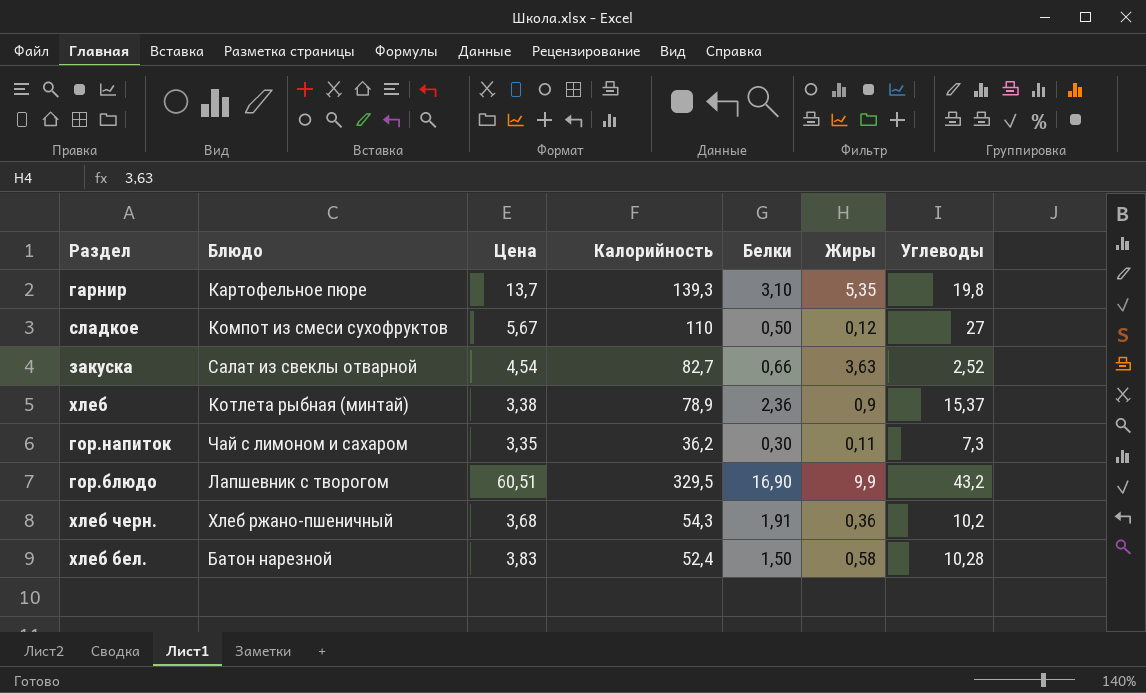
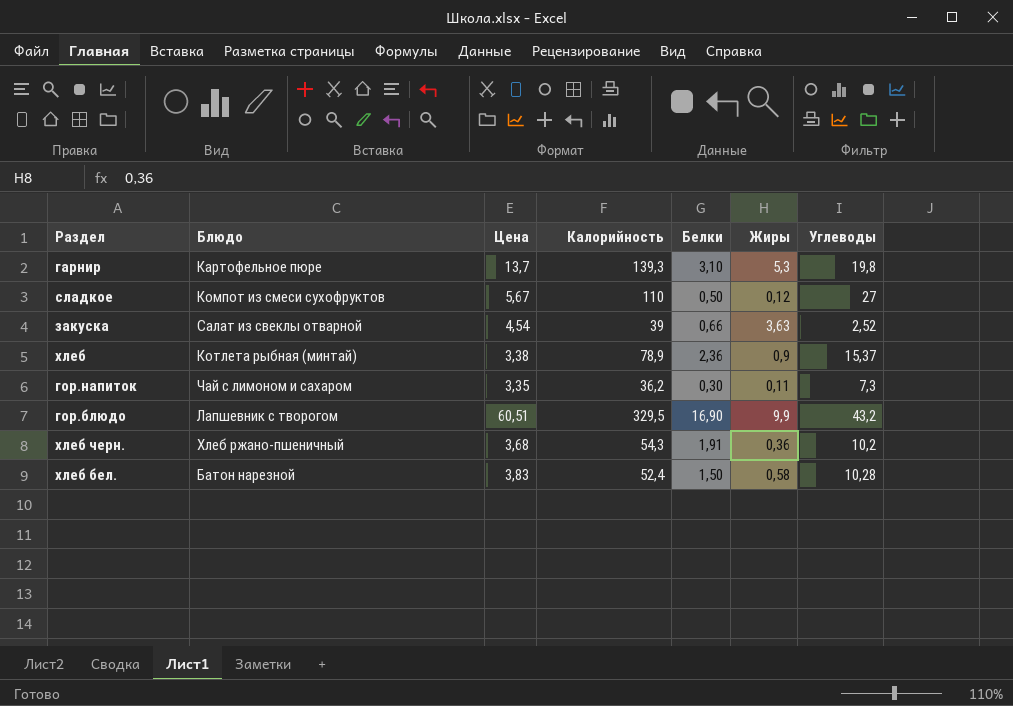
гарнир | Жиры: 5,35 -> 5,3
закуска | Калорийность: 82,7 -> 39

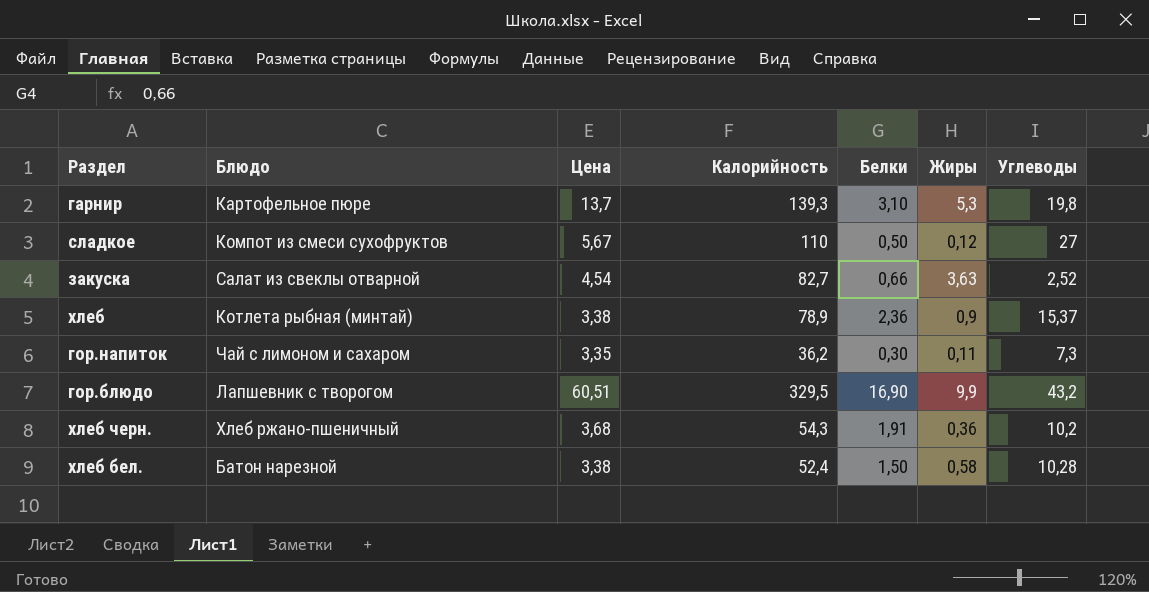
закуска | Калорийность: 39 -> 82,7
хлеб бел. | Цена: 3,83 -> 3,38

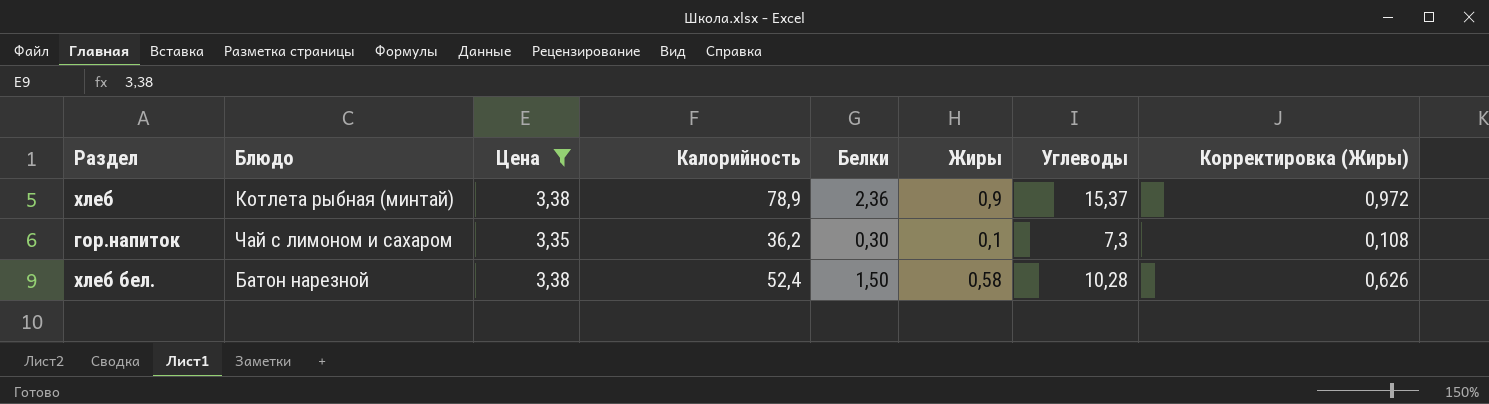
filter: none -> Цена <= 3,38
column Корректировка (Жиры) | formula: none -> [Жиры] * 1,08
гор.напиток | Жиры: 0,11 -> 0,1

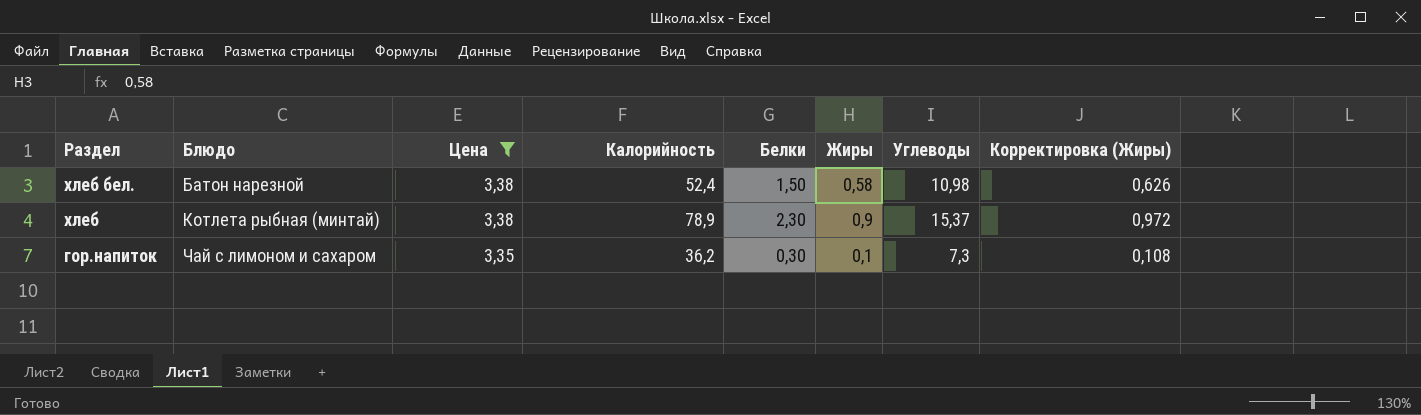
row order: none -> Раздел descending
хлеб бел. | Углеводы: 10,28 -> 10,98
хлеб | Белки: 2,36 -> 2,30

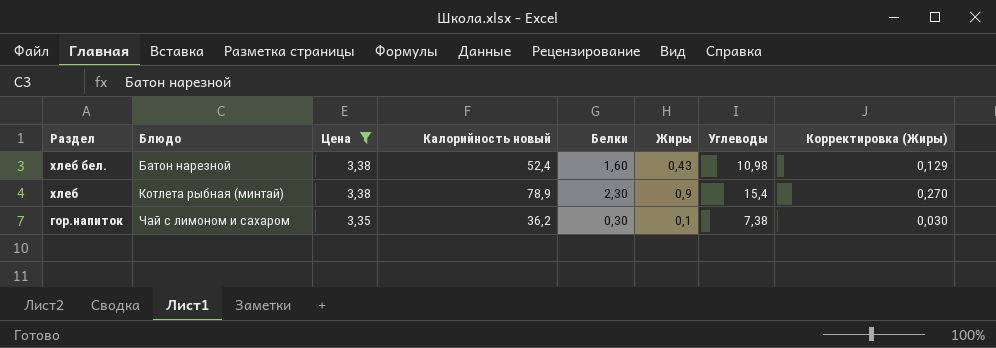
column name: Калорийность -> Калорийность новый
column Корректировка (Жиры) | formula: [Жиры] * 1,08 -> [Жиры] * 0,3
хлеб бел. | Белки: 1,50 -> 1,60
хлеб бел. | Жиры: 0,58 -> 0,43
хлеб | Углеводы: 15,37 -> 15,4
гор.напиток | Углеводы: 7,3 -> 7,38

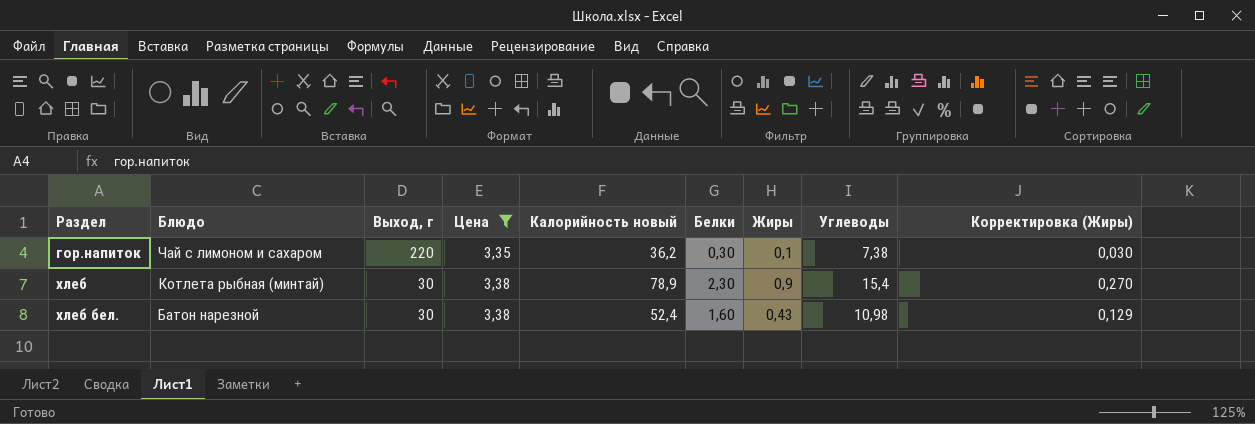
row order: Раздел descending -> Раздел ascending
column Выход, г | position: none -> 3

